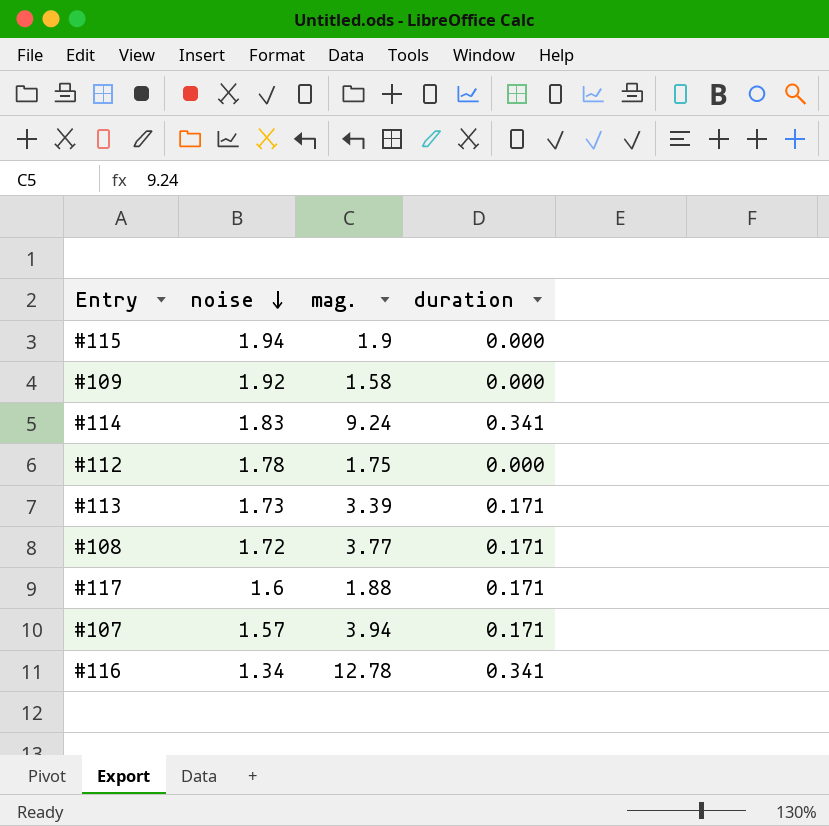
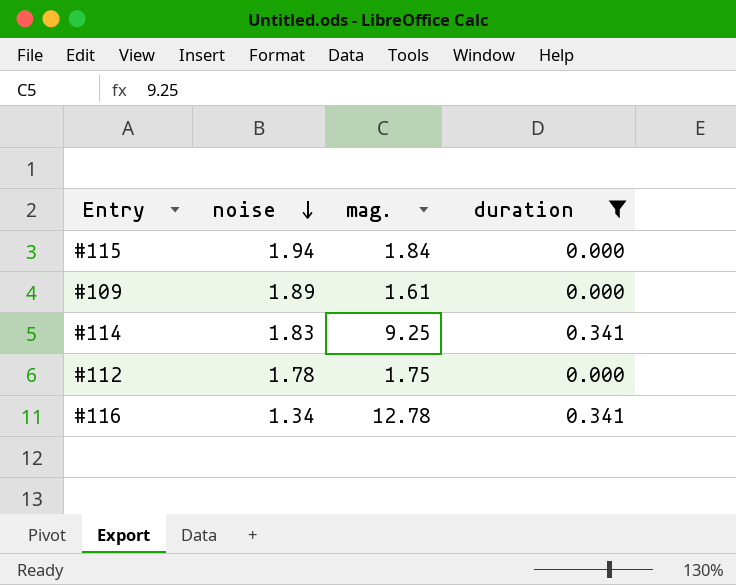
filter: none -> duration != 0.171
#115 | mag.: 1.9 -> 1.84
#109 | noise: 1.92 -> 1.89
#109 | mag.: 1.58 -> 1.61
#114 | mag.: 9.24 -> 9.25

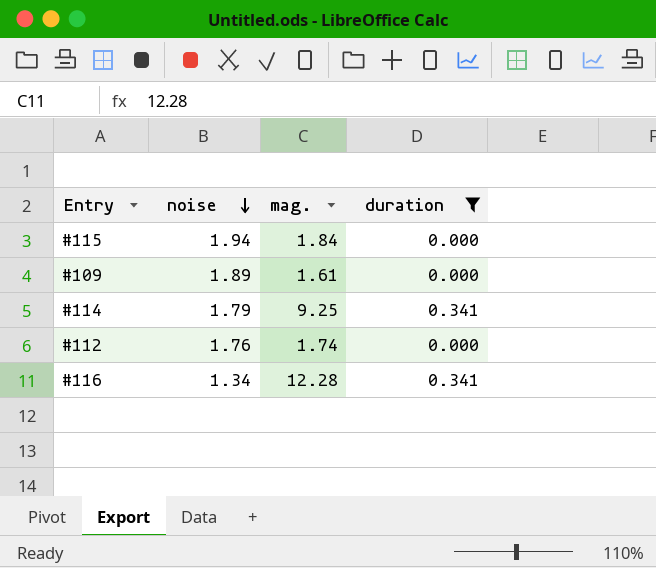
#114 | noise: 1.83 -> 1.79
#112 | noise: 1.78 -> 1.76
#112 | mag.: 1.75 -> 1.74
#116 | mag.: 12.78 -> 12.28

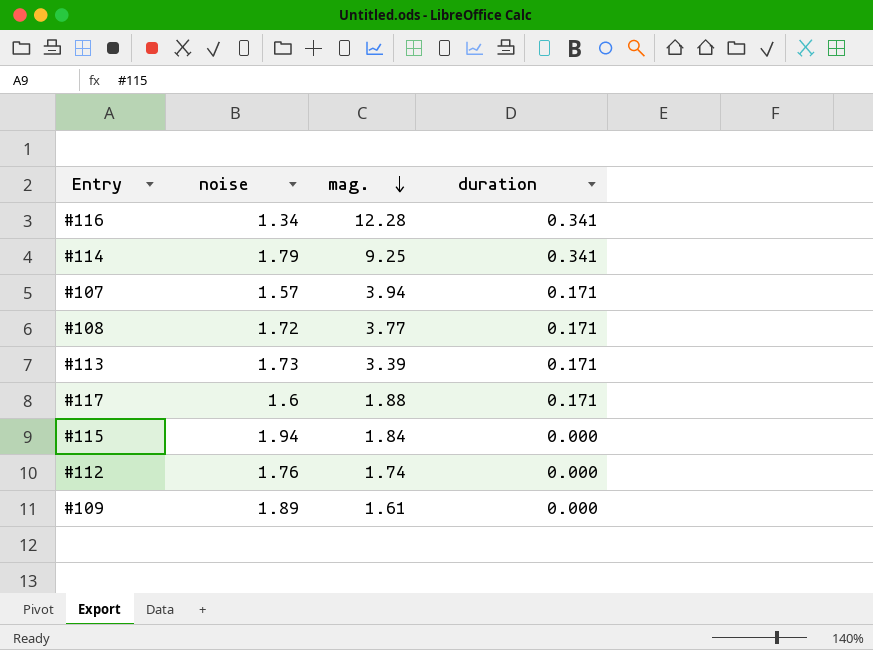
filter: duration != 0.171 -> none
row order: noise descending -> mag. descending

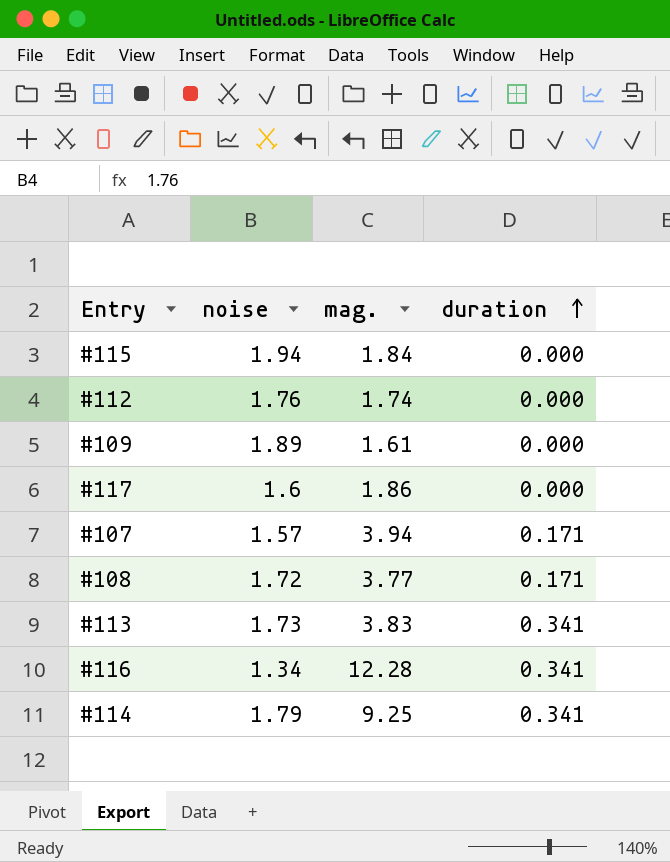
row order: mag. descending -> duration ascending
#117 | mag.: 1.88 -> 1.86
#117 | duration: 0.171 -> 0.000
#113 | mag.: 3.39 -> 3.83
#113 | duration: 0.171 -> 0.341

